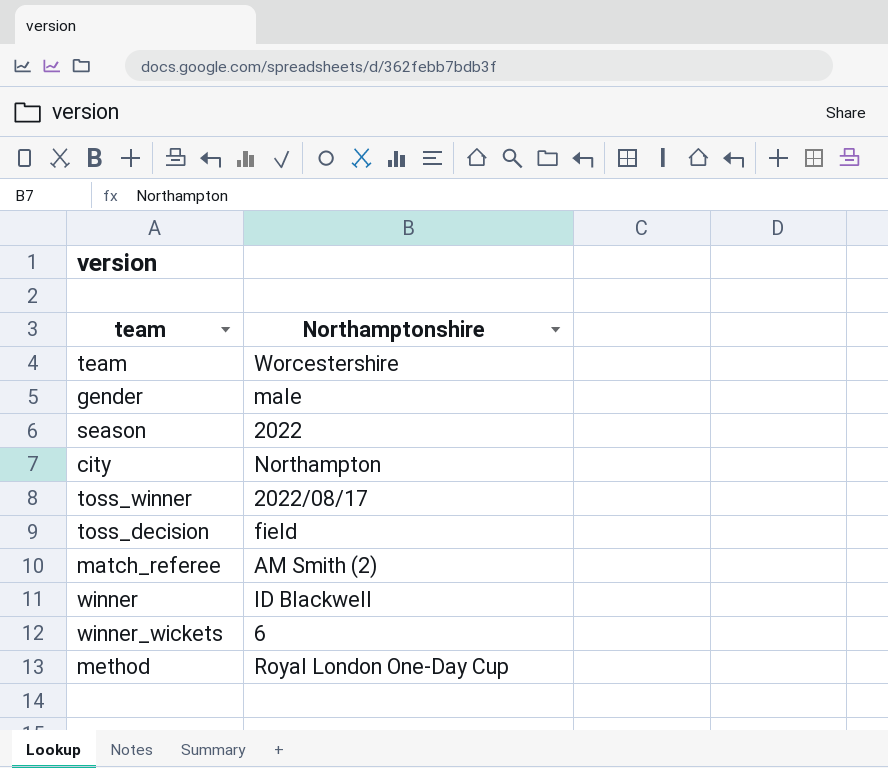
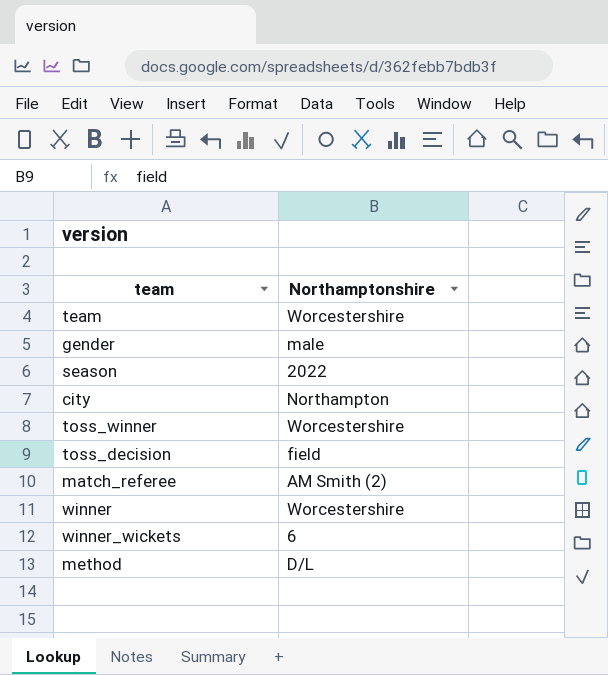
toss_winner | Northamptonshire: 2022/08/17 -> Worcestershire
winner | Northamptonshire: ID Blackwell -> Worcestershire
method | Northamptonshire: Royal London One-Day Cup -> D/L

